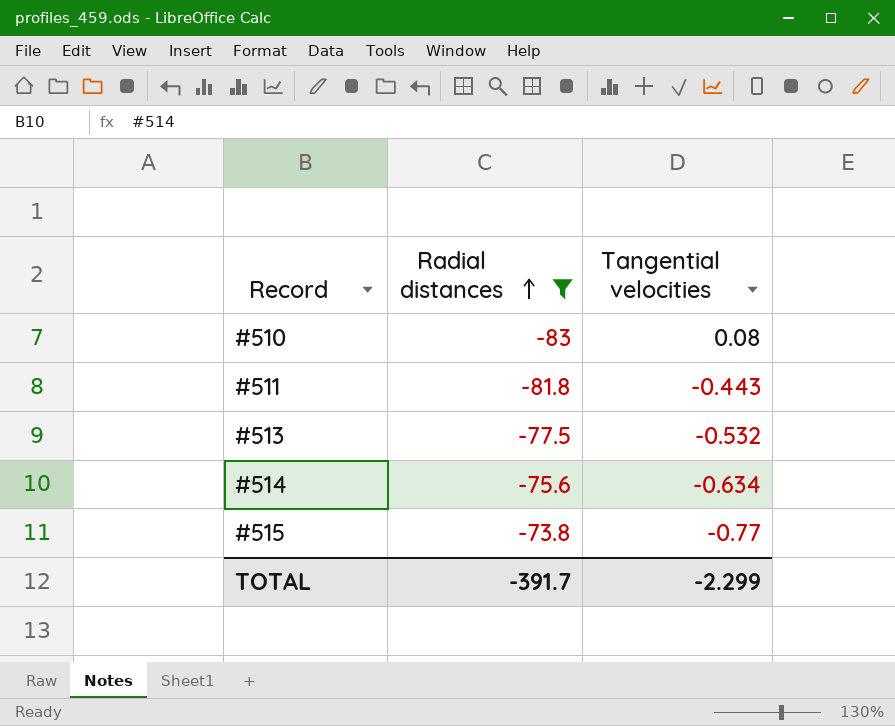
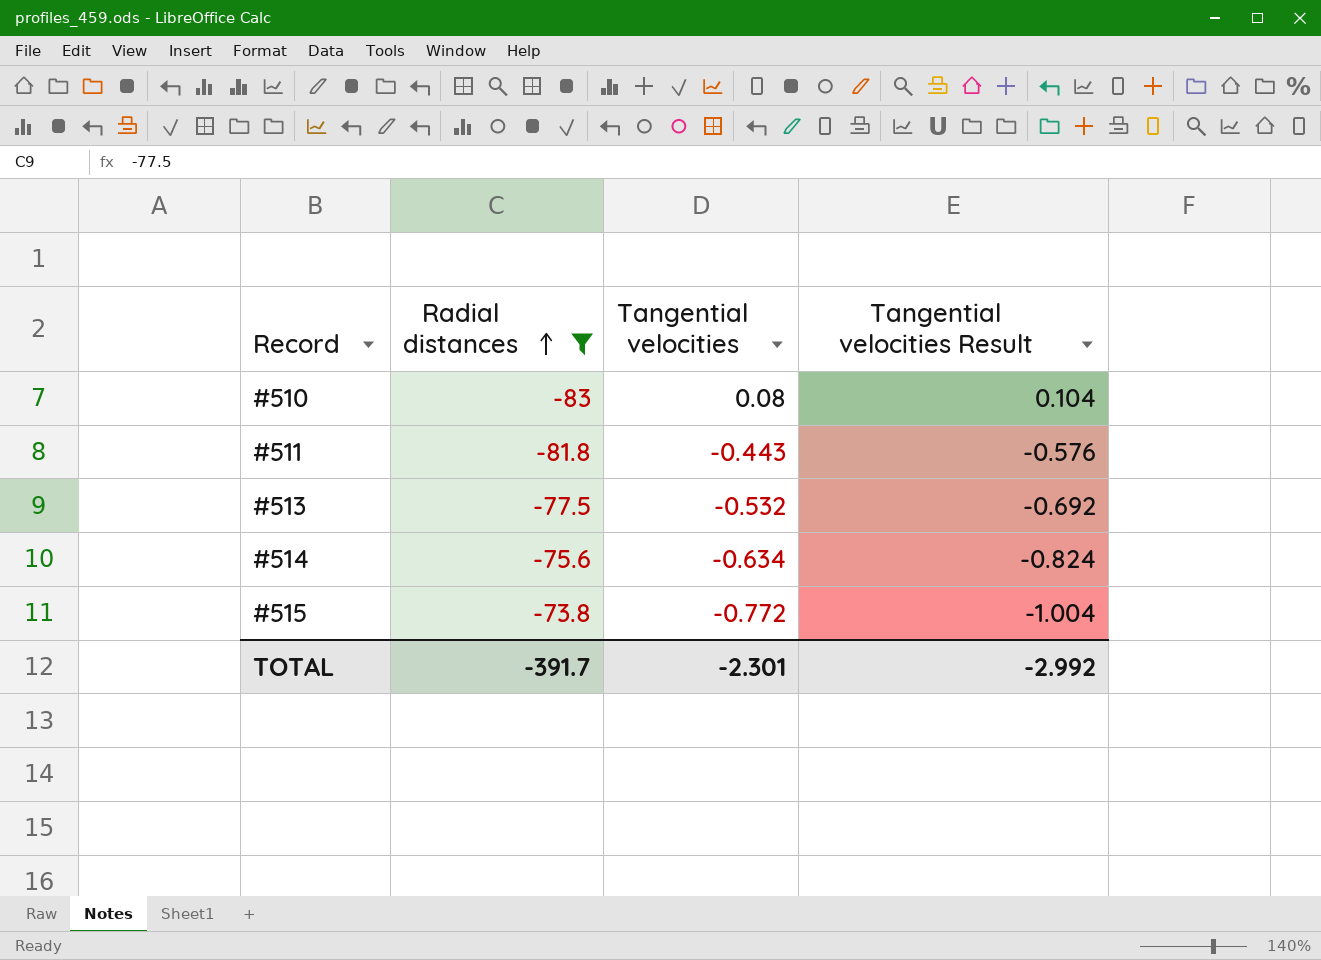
column Tangential velocities Result | formula: none -> [Tangential velocities] * 1.3
#515 | Tangential velocities: -0.77 -> -0.772
TOTAL | Tangential velocities: -2.299 -> -2.301

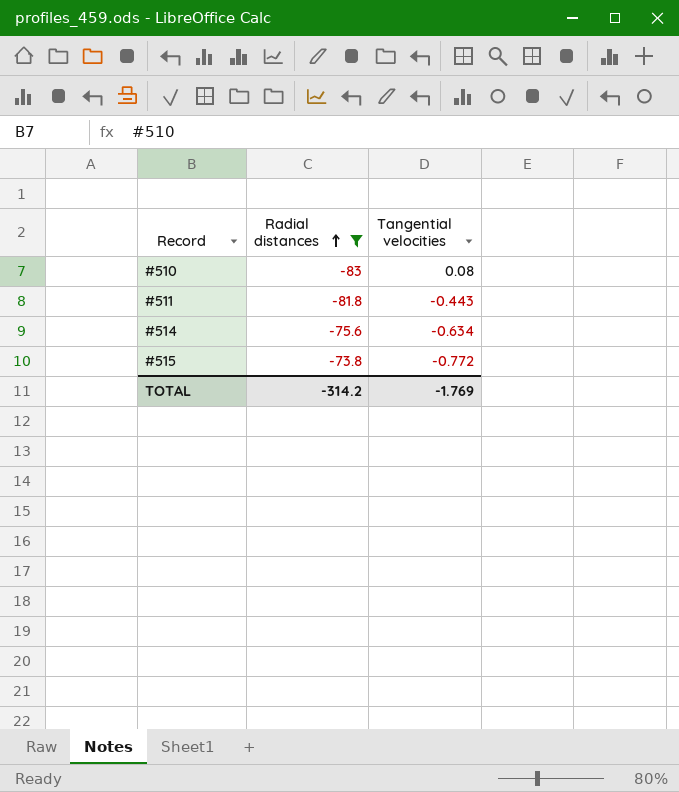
column Tangential velocities Result | formula: [Tangential velocities] * 1.3 -> none
row #513: -77.5 | -0.532 | -0.692 -> none
TOTAL | Radial distances: -391.7 -> -314.2
TOTAL | Tangential velocities: -2.301 -> -1.769

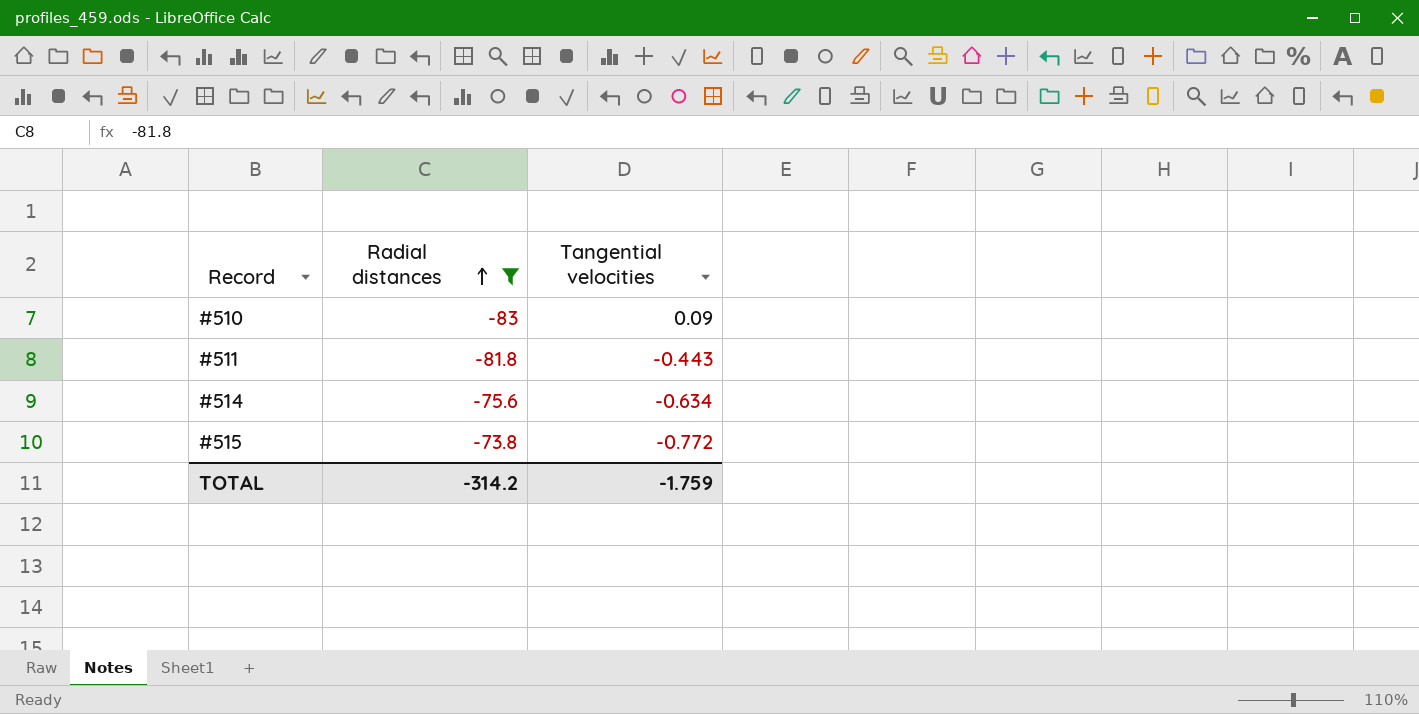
#510 | Tangential velocities: 0.08 -> 0.09
TOTAL | Tangential velocities: -1.769 -> -1.759

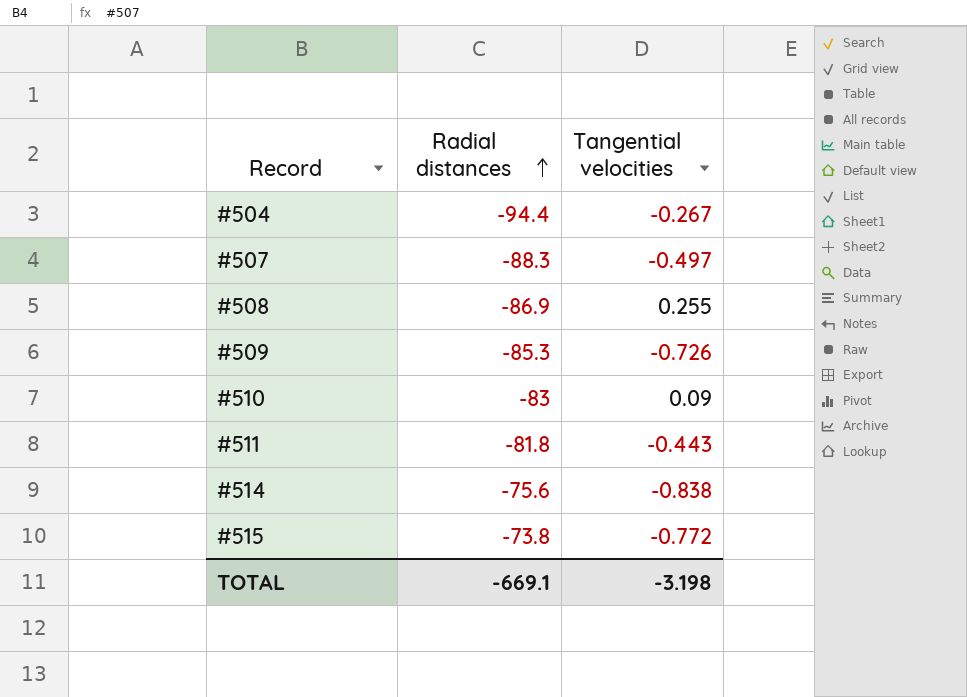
filter: Radial distances >= -83 -> none
#514 | Tangential velocities: -0.634 -> -0.838
TOTAL | Radial distances: -314.2 -> -669.1
TOTAL | Tangential velocities: -1.759 -> -3.198

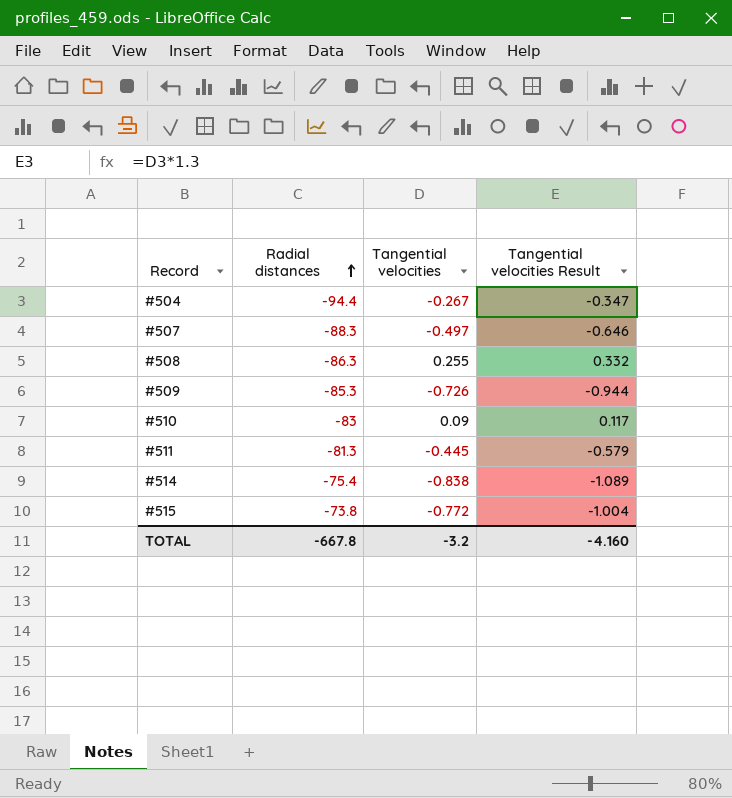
column Tangential velocities Result | formula: none -> [Tangential velocities] * 1.3
#508 | Radial distances: -86.9 -> -86.3
#511 | Radial distances: -81.8 -> -81.3
#511 | Tangential velocities: -0.443 -> -0.445
#514 | Radial distances: -75.6 -> -75.4
TOTAL | Radial distances: -669.1 -> -667.8
TOTAL | Tangential velocities: -3.198 -> -3.2

